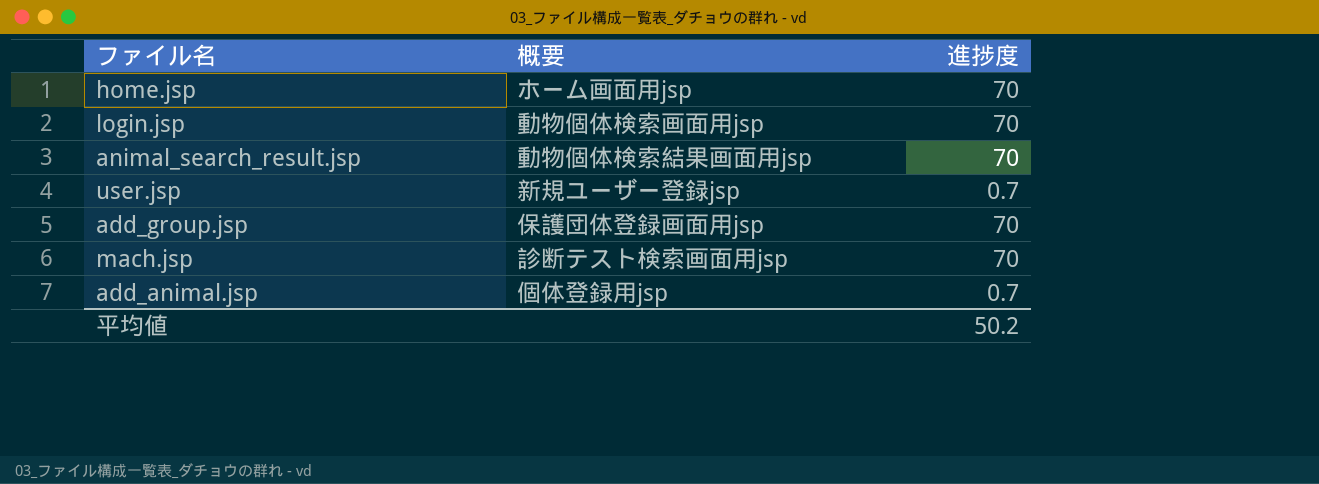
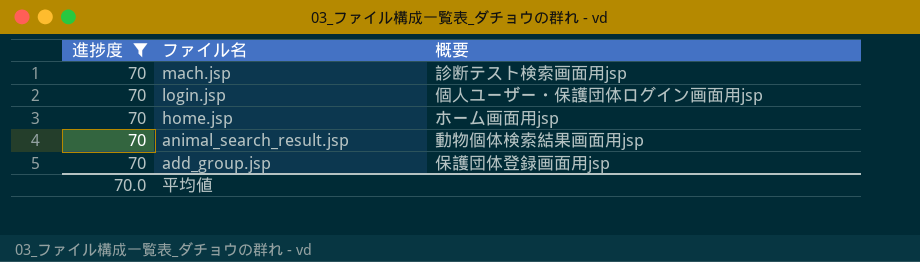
filter: none -> 進捗度 = 70
row order: none -> ファイル名 descending
column 進捗度 | position: 3 -> 1
login.jsp | 概要: 動物個体検索画面用jsp -> 個人ユーザー・保護団体ログイン画面用jsp
平均値 | 進捗度: 50.2 -> 70.0

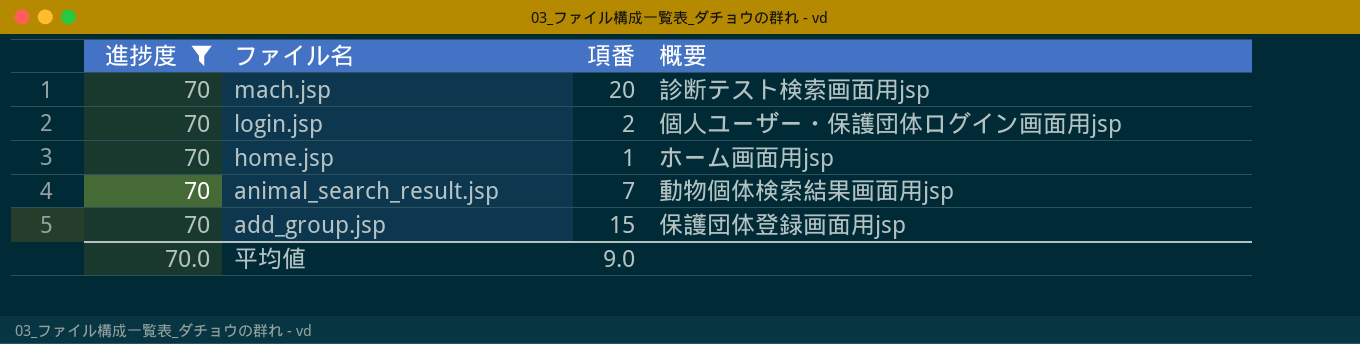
column 項番 | position: none -> 3

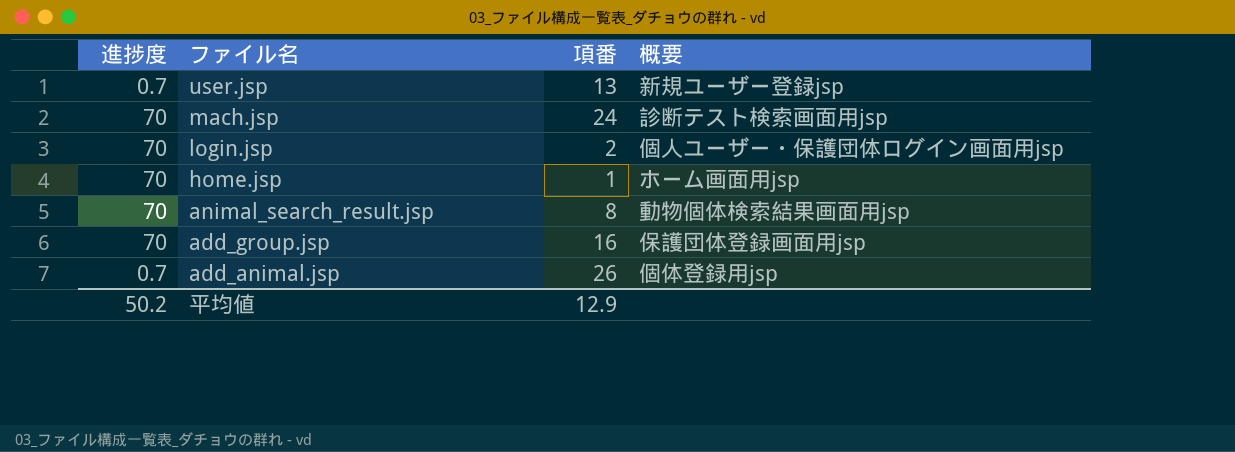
filter: 進捗度 = 70 -> none
mach.jsp | 項番: 20 -> 24
animal_search_result.jsp | 項番: 7 -> 8
add_group.jsp | 項番: 15 -> 16
平均値 | 進捗度: 70.0 -> 50.2
平均値 | 項番: 9.0 -> 12.9

